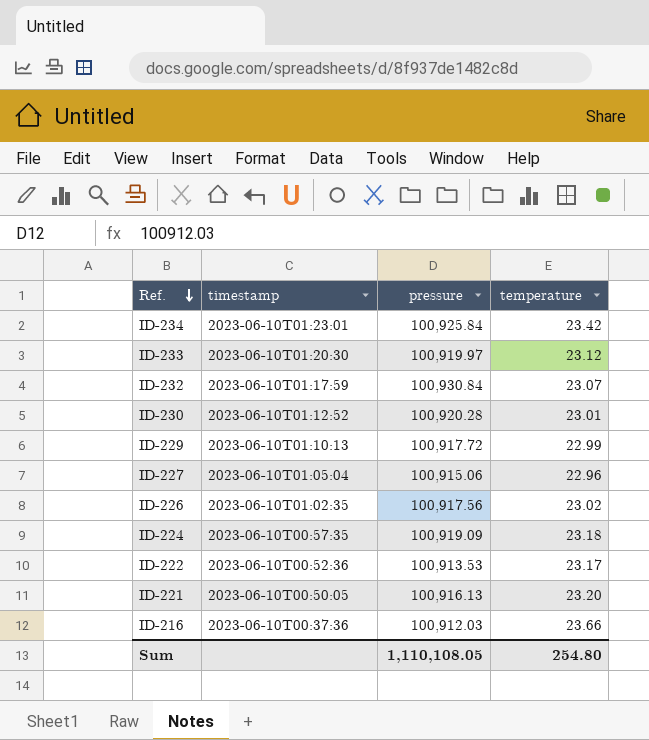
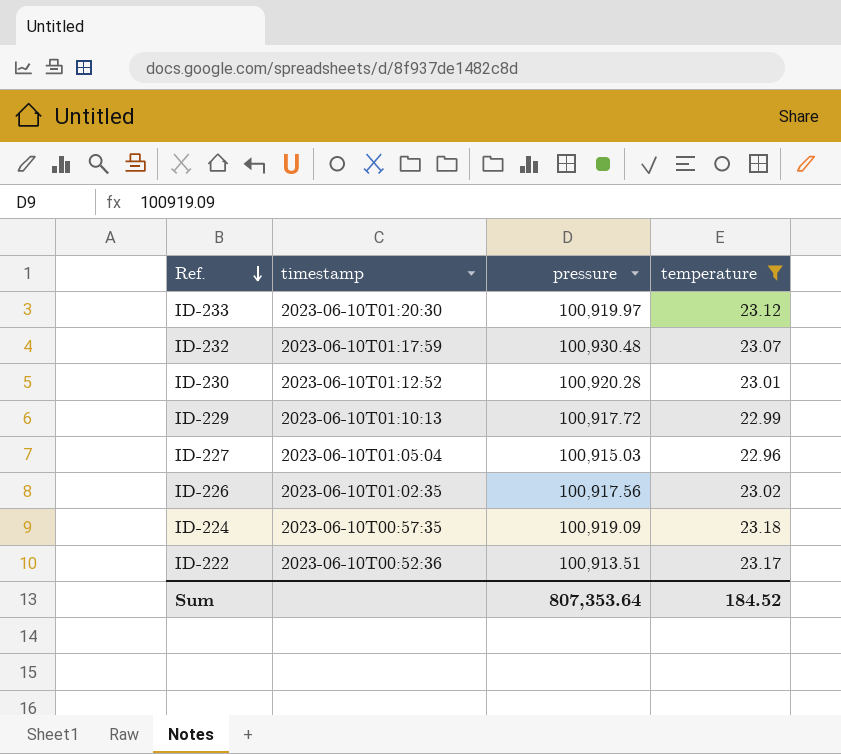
filter: none -> temperature <= 23.18
ID-232 | pressure: 100,930.84 -> 100,930.48
ID-227 | pressure: 100,915.06 -> 100,915.03
ID-222 | pressure: 100,913.53 -> 100,913.51
Sum | pressure: 1,110,108.05 -> 807,353.64
Sum | temperature: 254.80 -> 184.52

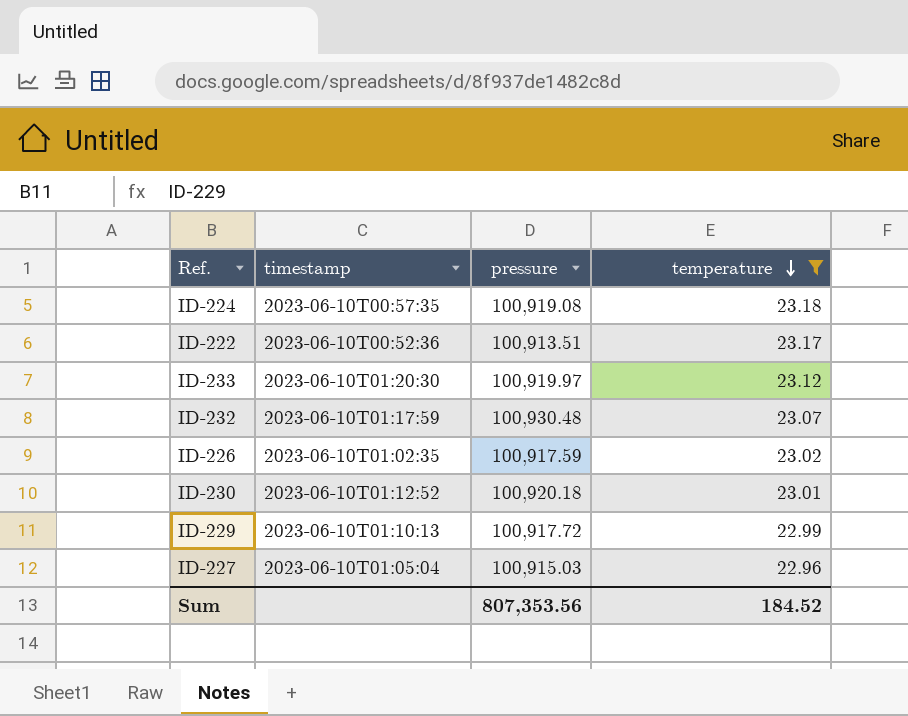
row order: Ref. descending -> temperature descending
ID-224 | pressure: 100,919.09 -> 100,919.08
ID-226 | pressure: 100,917.56 -> 100,917.59
ID-230 | pressure: 100,920.28 -> 100,920.18
Sum | pressure: 807,353.64 -> 807,353.56

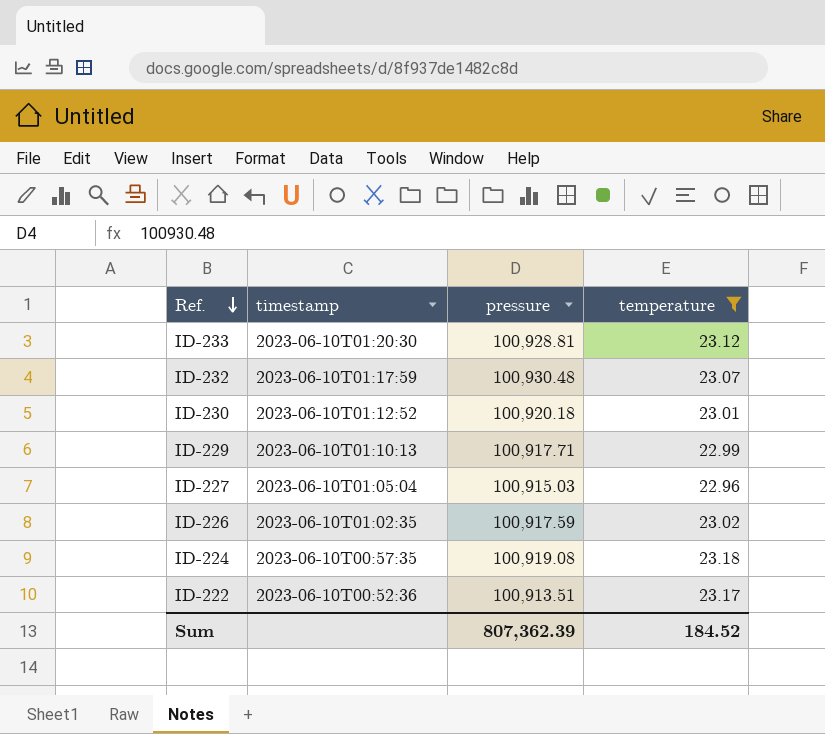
row order: temperature descending -> Ref. descending
ID-233 | pressure: 100,919.97 -> 100,928.81
ID-229 | pressure: 100,917.72 -> 100,917.71
Sum | pressure: 807,353.56 -> 807,362.39

